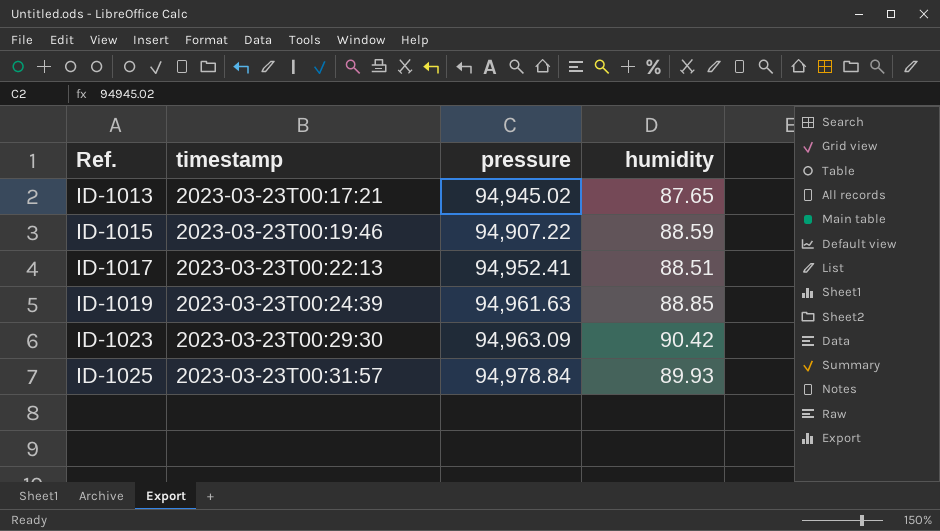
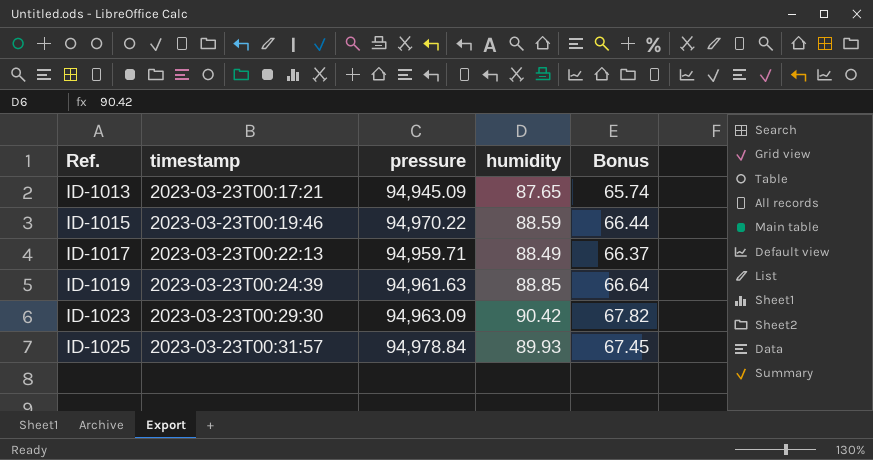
column Bonus | formula: none -> [humidity] * 0.75
ID-1013 | pressure: 94,945.02 -> 94,945.09
ID-1015 | pressure: 94,907.22 -> 94,970.22
ID-1017 | pressure: 94,952.41 -> 94,959.71
ID-1017 | humidity: 88.51 -> 88.49

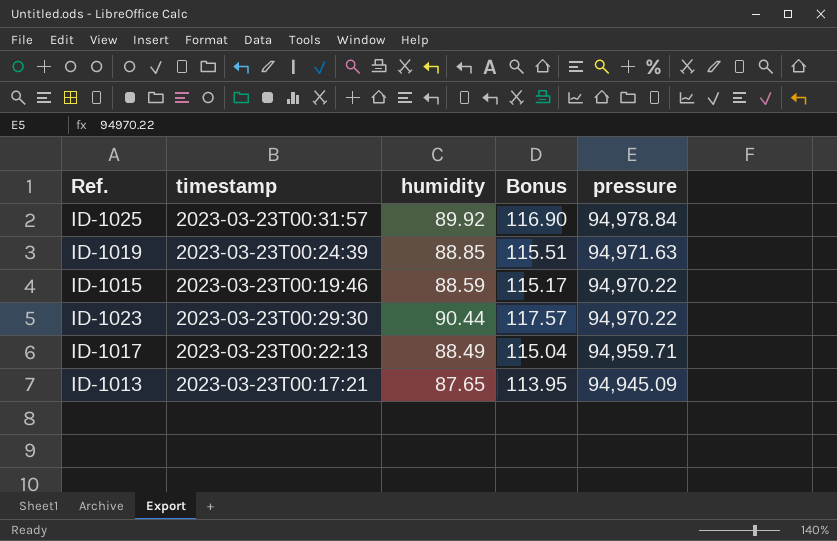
row order: Ref. ascending -> pressure descending
column Bonus | formula: [humidity] * 0.75 -> [humidity] * 1.3
column pressure | position: 3 -> 5
ID-1025 | humidity: 89.93 -> 89.92
ID-1019 | pressure: 94,961.63 -> 94,971.63
ID-1023 | humidity: 90.42 -> 90.44
ID-1023 | pressure: 94,963.09 -> 94,970.22

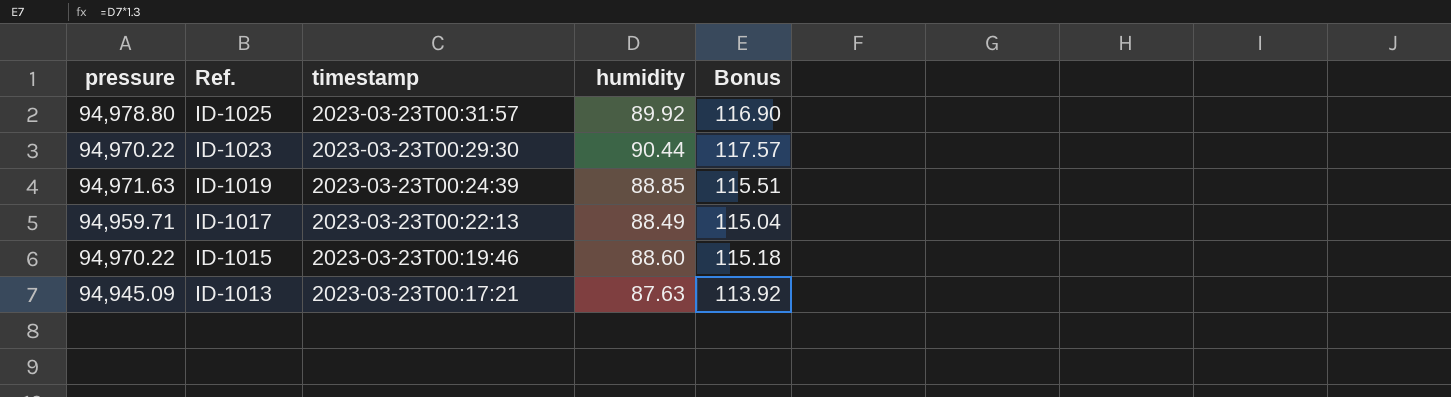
row order: pressure descending -> Ref. descending
column pressure | position: 5 -> 1
ID-1025 | pressure: 94,978.84 -> 94,978.80
ID-1015 | humidity: 88.59 -> 88.60
ID-1015 | Bonus: 115.17 -> 115.18
ID-1013 | humidity: 87.65 -> 87.63
ID-1013 | Bonus: 113.95 -> 113.92

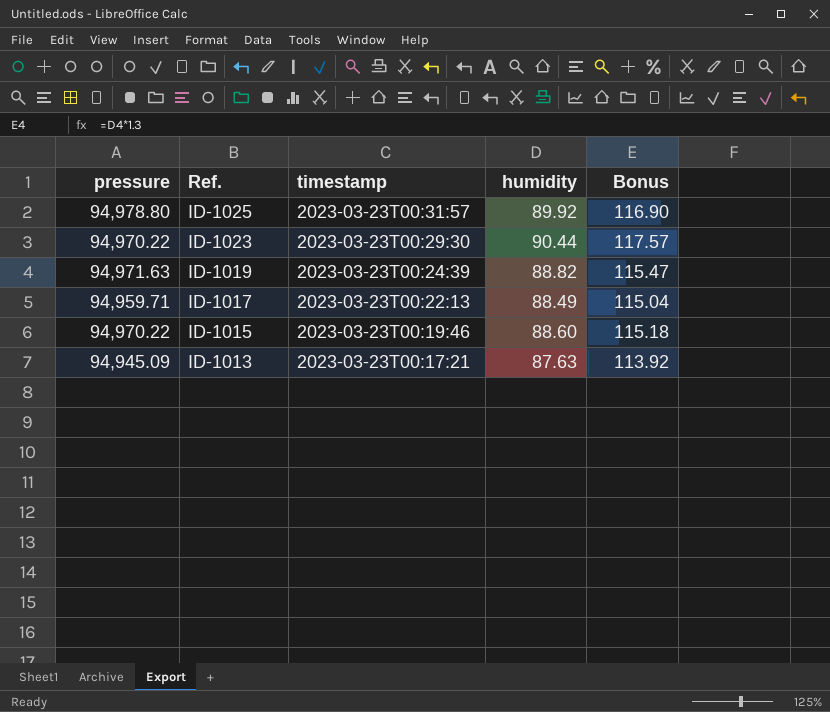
ID-1019 | humidity: 88.85 -> 88.82
ID-1019 | Bonus: 115.51 -> 115.47

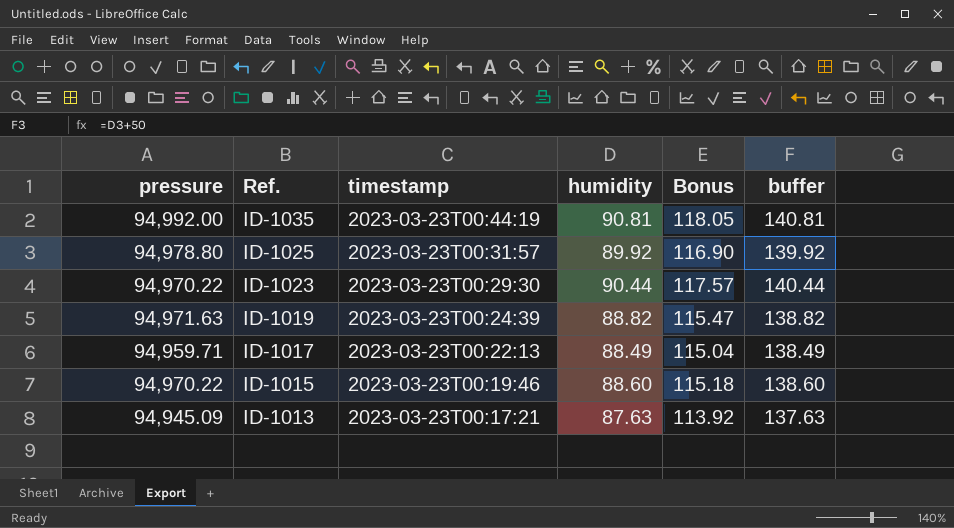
column buffer | formula: none -> [humidity] + 50
row ID-1035: none -> 94,992.00 | 2023-03-23T00:44:19 | 90.81 | 118.05 | 140.81

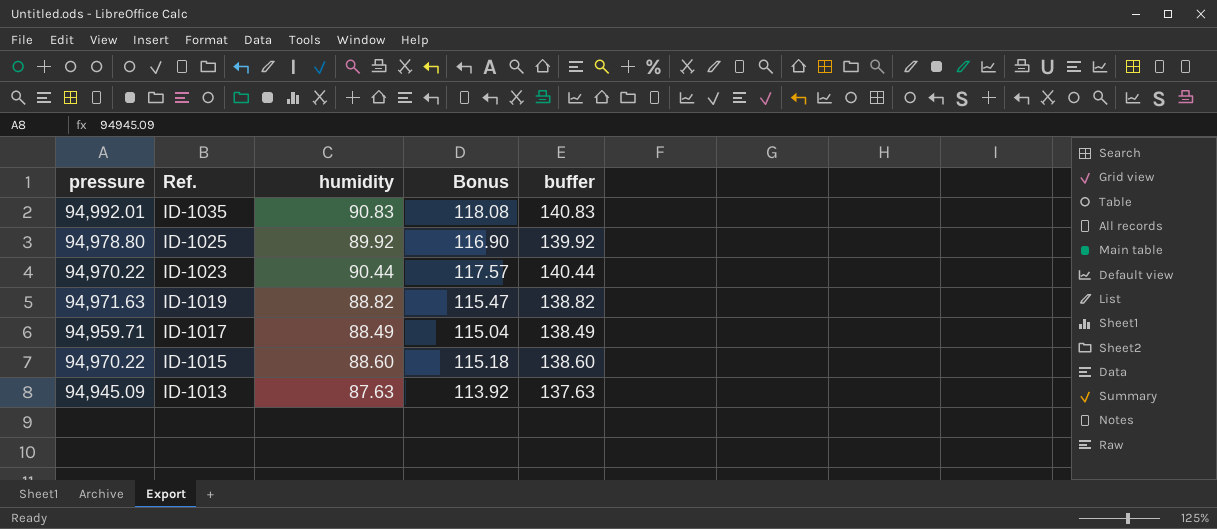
column timestamp | position: 3 -> none
ID-1035 | pressure: 94,992.00 -> 94,992.01
ID-1035 | humidity: 90.81 -> 90.83
ID-1035 | Bonus: 118.05 -> 118.08
ID-1035 | buffer: 140.81 -> 140.83

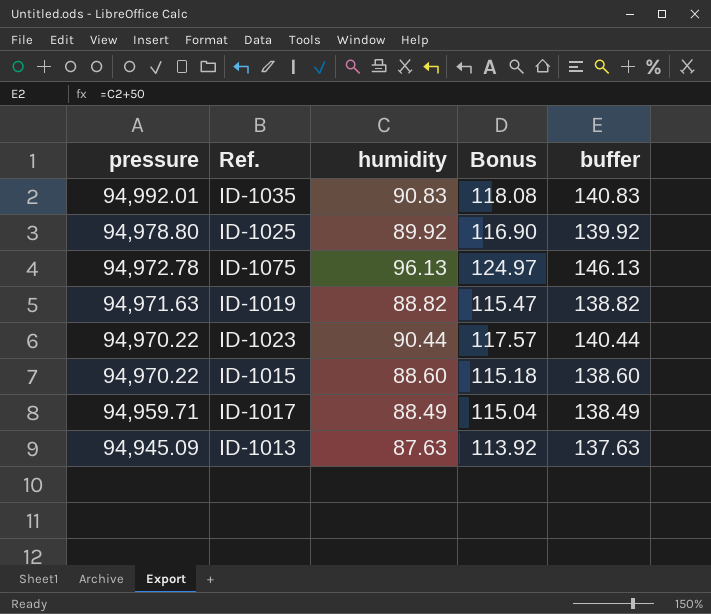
row order: Ref. descending -> pressure descending
row ID-1075: none -> 94,972.78 | 96.13 | 124.97 | 146.13

